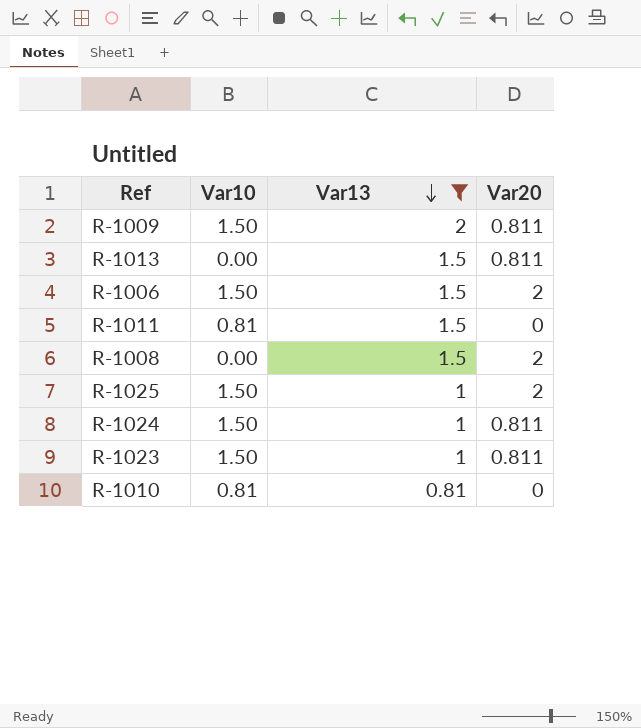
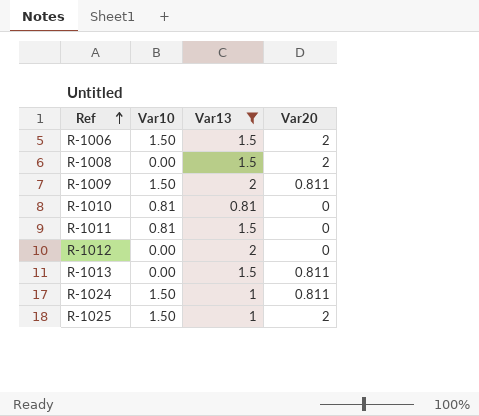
row order: Var13 descending -> Ref ascending
row R-1023: 1.50 | 1 | 0.811 -> none
row R-1012: none -> 0.00 | 2 | 0

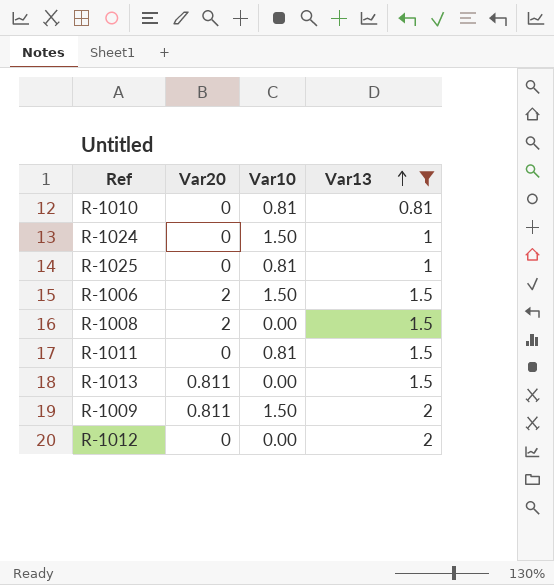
row order: Ref ascending -> Var13 ascending
column Var20 | position: 4 -> 2
R-1024 | Var20: 0.811 -> 0
R-1025 | Var20: 2 -> 0
R-1025 | Var10: 1.50 -> 0.81

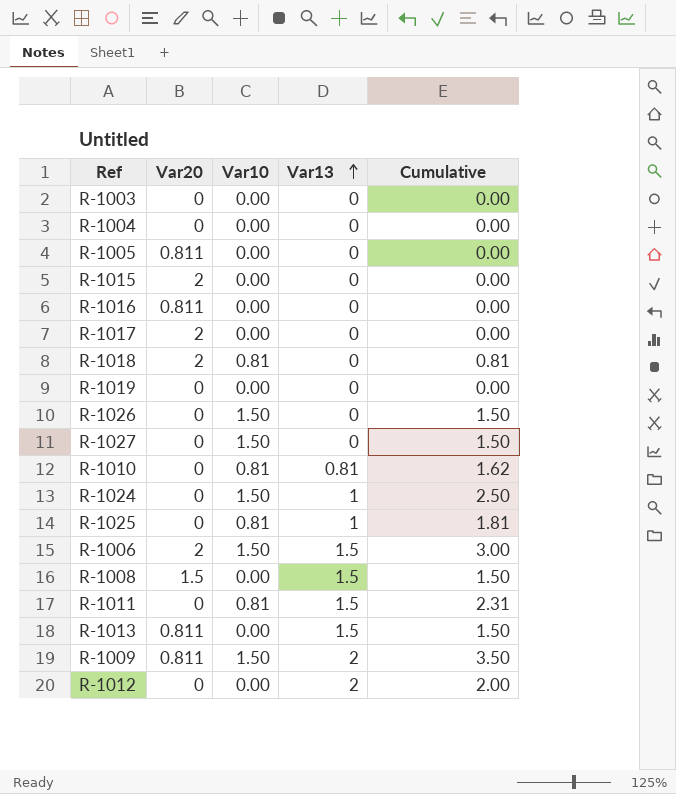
filter: Var13 != 0 -> none
column Cumulative | formula: none -> [Var10] + [Var13]
R-1008 | Var20: 2 -> 1.5

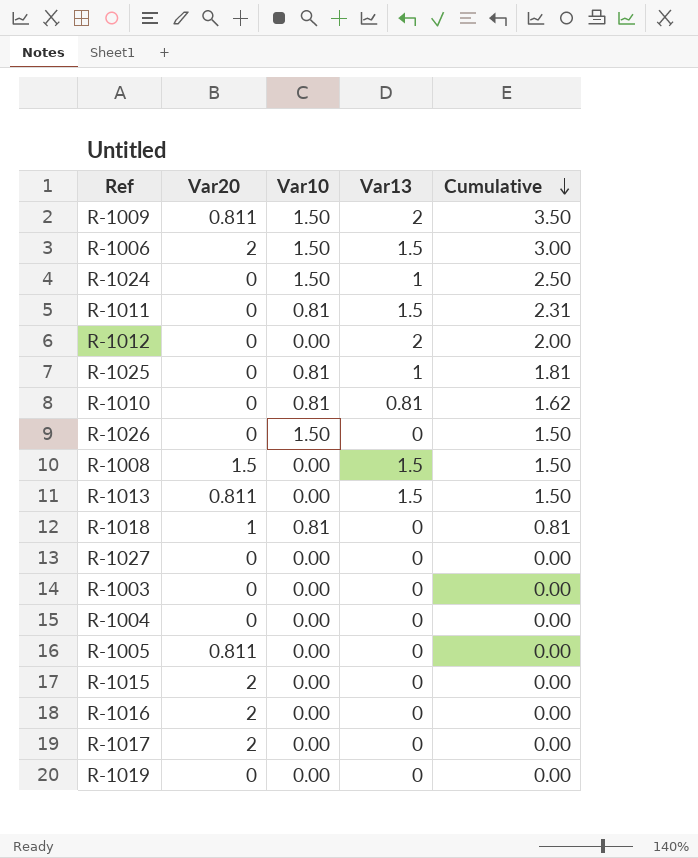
row order: Var13 ascending -> Cumulative descending
R-1018 | Var20: 2 -> 1
R-1027 | Var10: 1.50 -> 0.00
R-1027 | Cumulative: 1.50 -> 0.00
R-1016 | Var20: 0.811 -> 2

